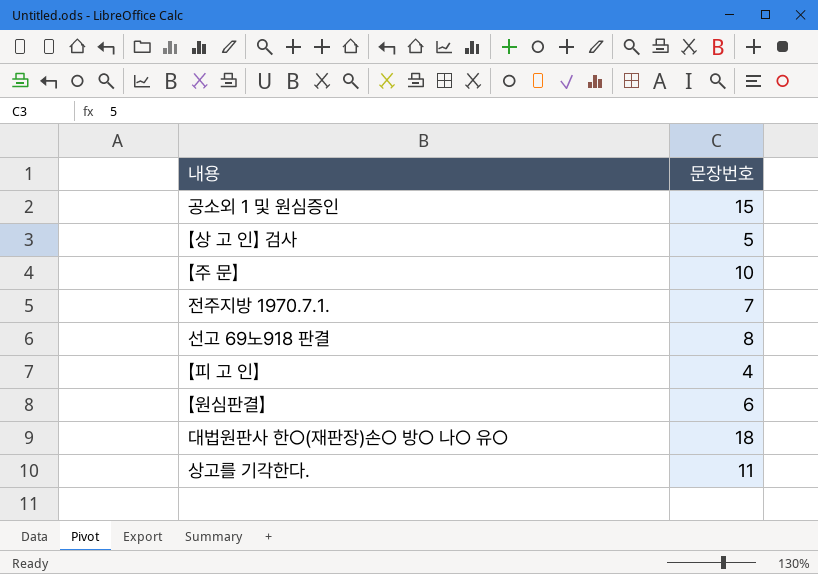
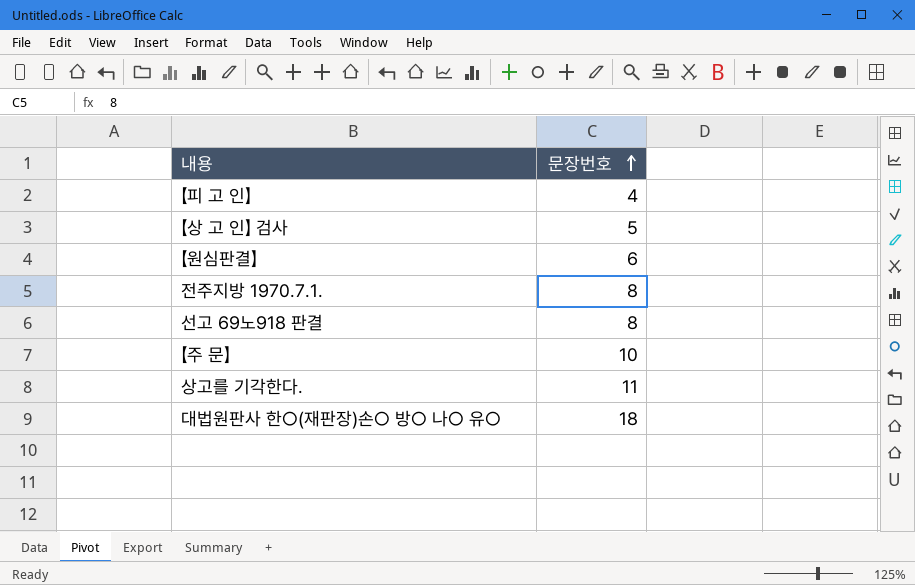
row order: none -> 문장번호 ascending
row 공소외 1 및 원심증인: 15 -> none
전주지방 1970.7.1. | 문장번호: 7 -> 8

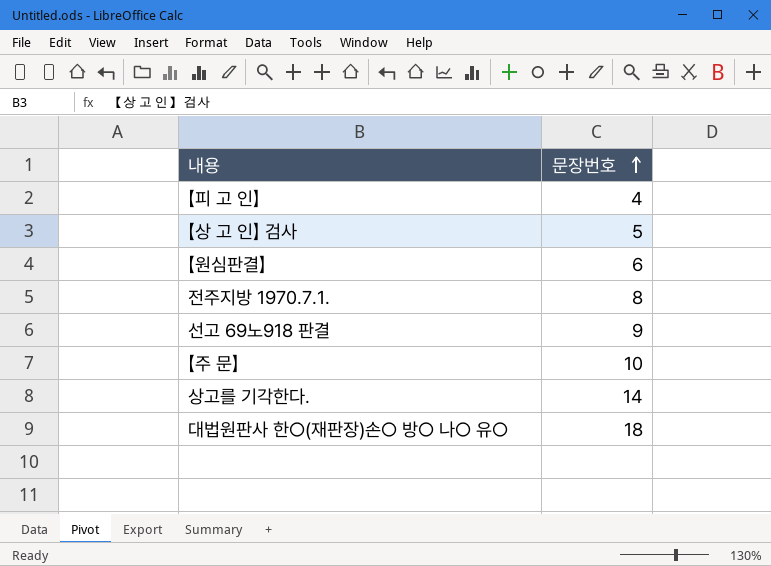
선고 69노918 판결 | 문장번호: 8 -> 9
상고를 기각한다. | 문장번호: 11 -> 14

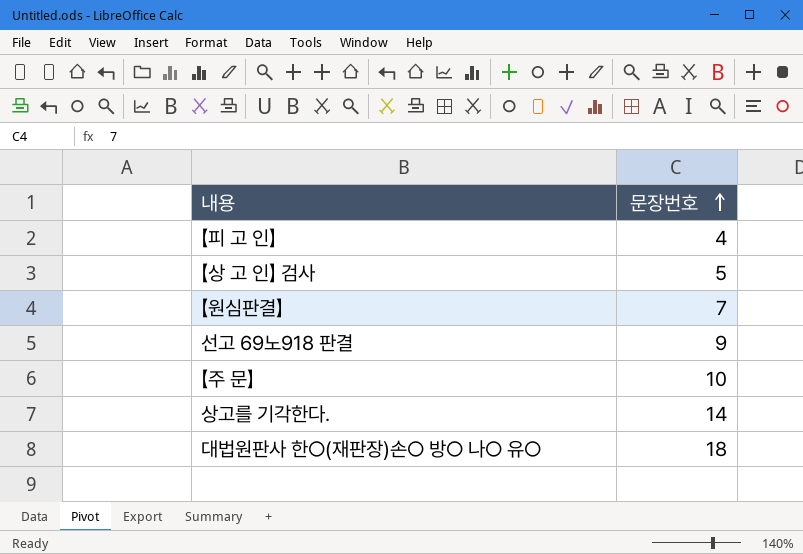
row 전주지방 1970.7.1.: 8 -> none
【원심판결】 | 문장번호: 6 -> 7

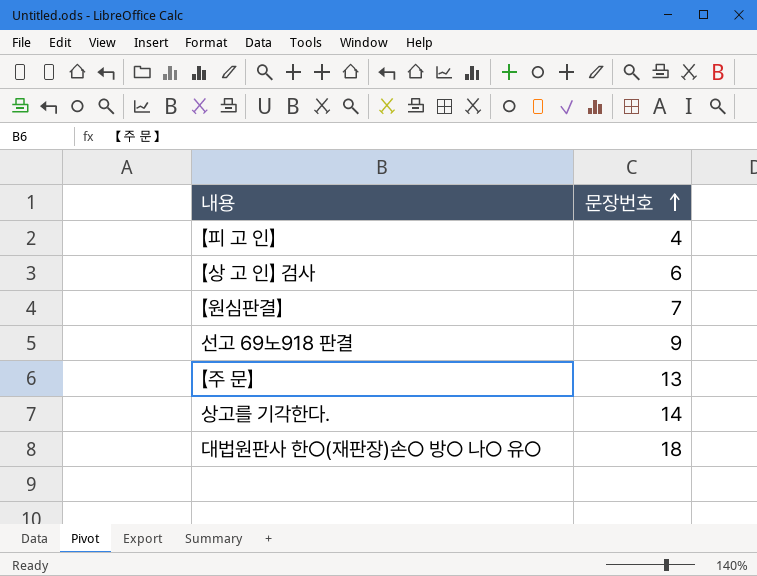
【상 고 인】 검사 | 문장번호: 5 -> 6
【주 문】 | 문장번호: 10 -> 13

